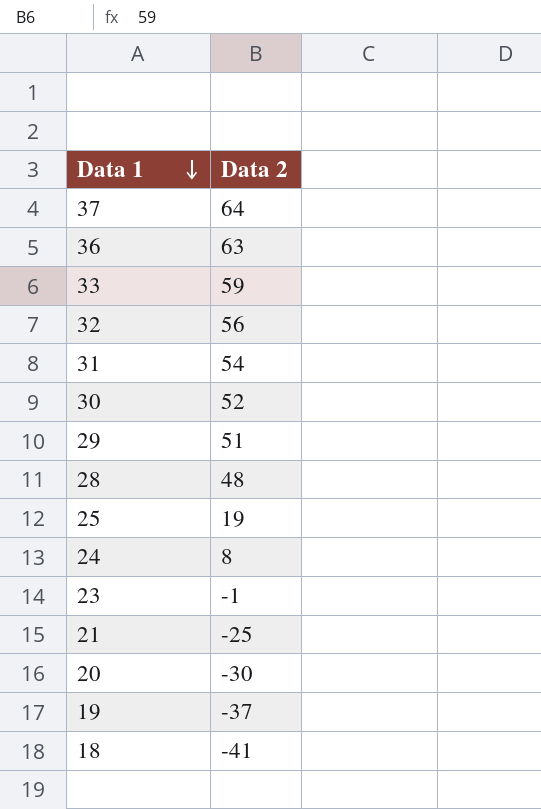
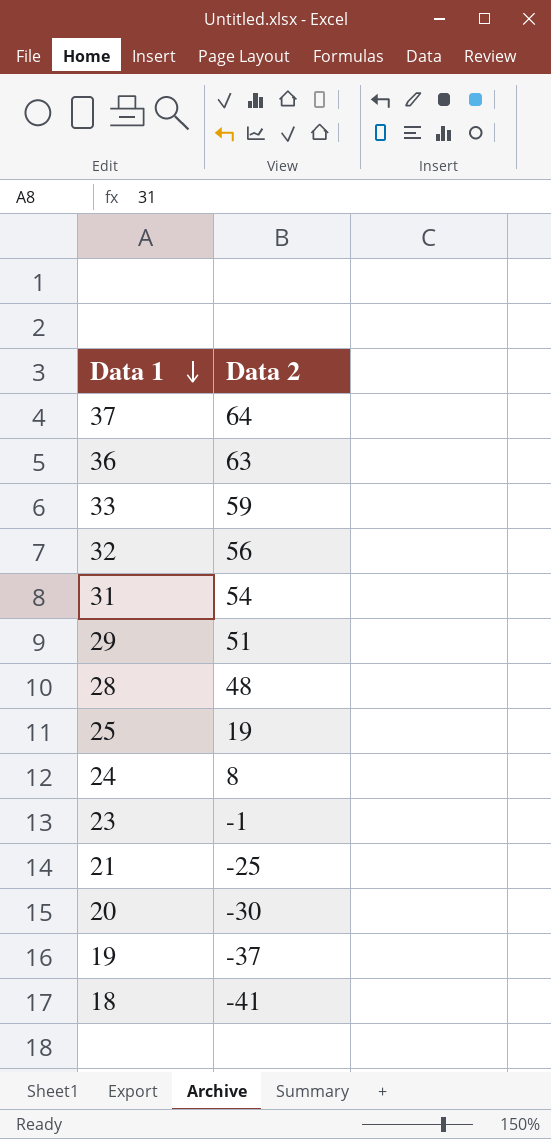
row 30: 52 -> none

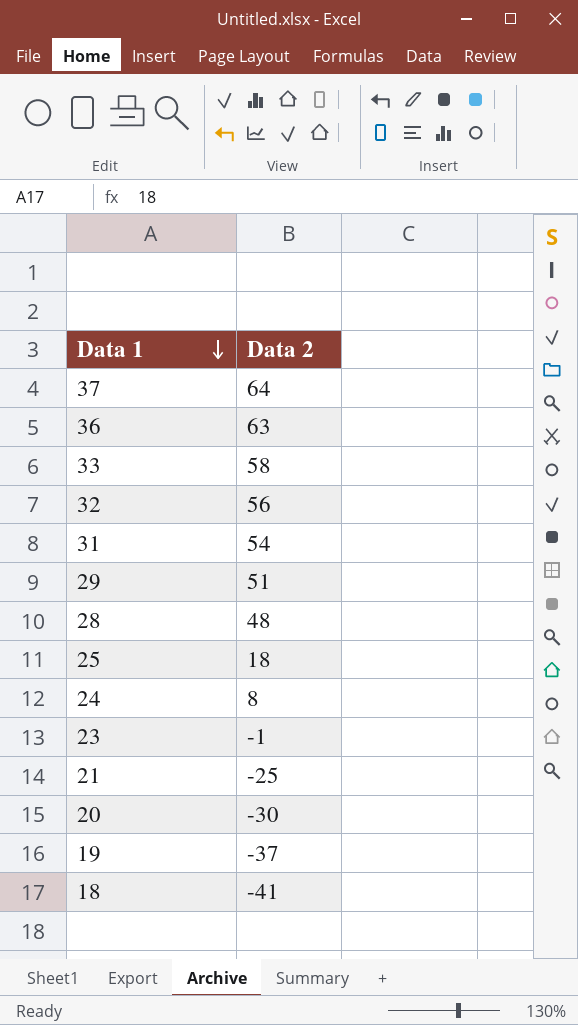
33 | Data 2: 59 -> 58
25 | Data 2: 19 -> 18

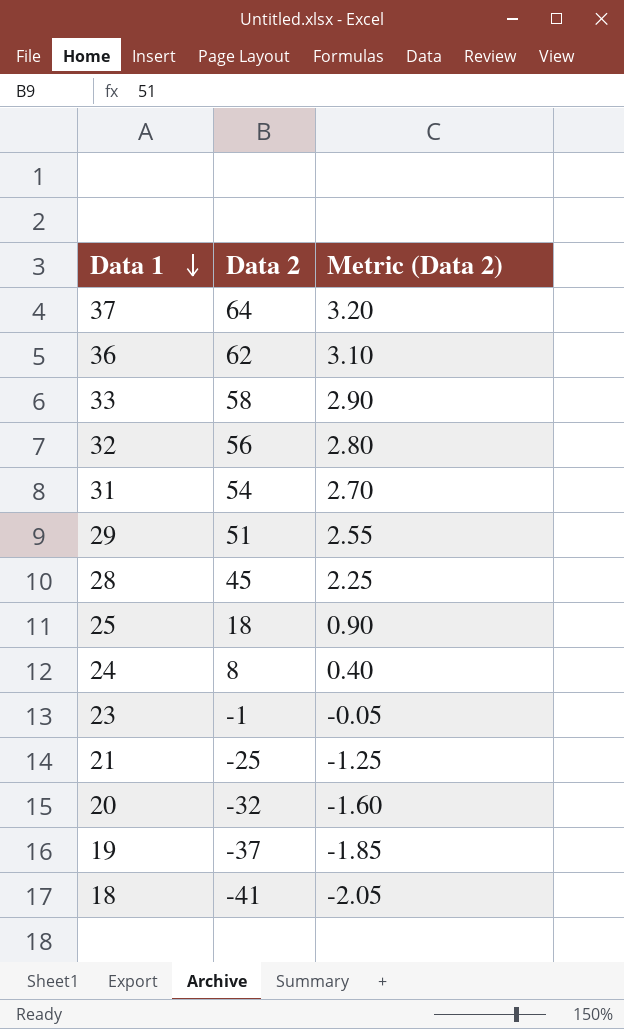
column Metric (Data 2) | formula: none -> [Data 2] * 0.05
36 | Data 2: 63 -> 62
28 | Data 2: 48 -> 45
20 | Data 2: -30 -> -32

